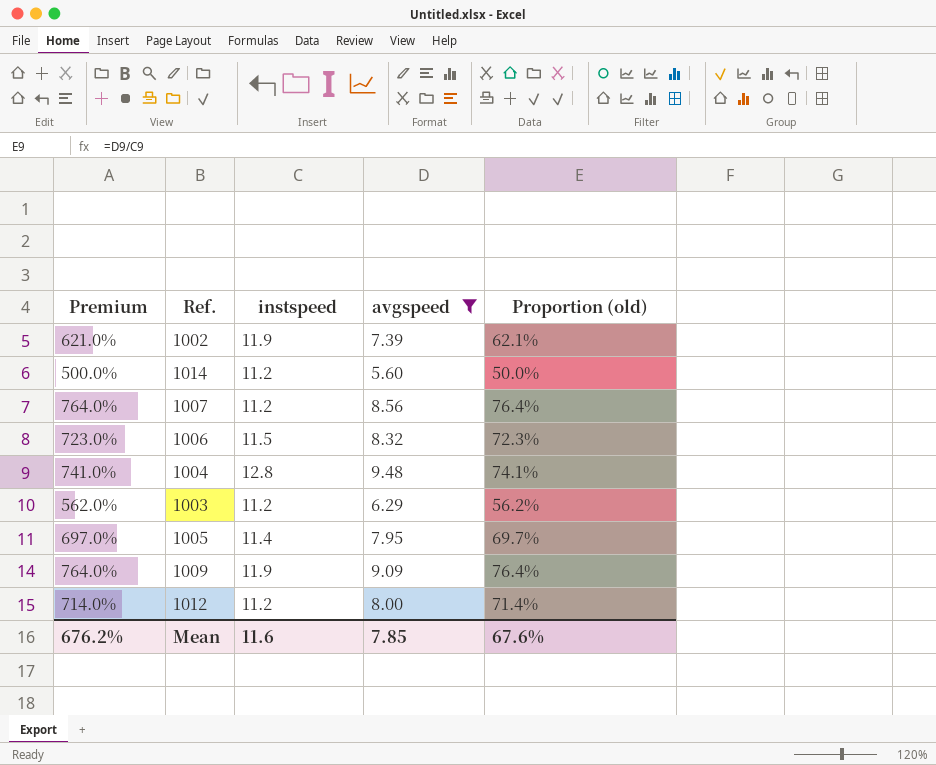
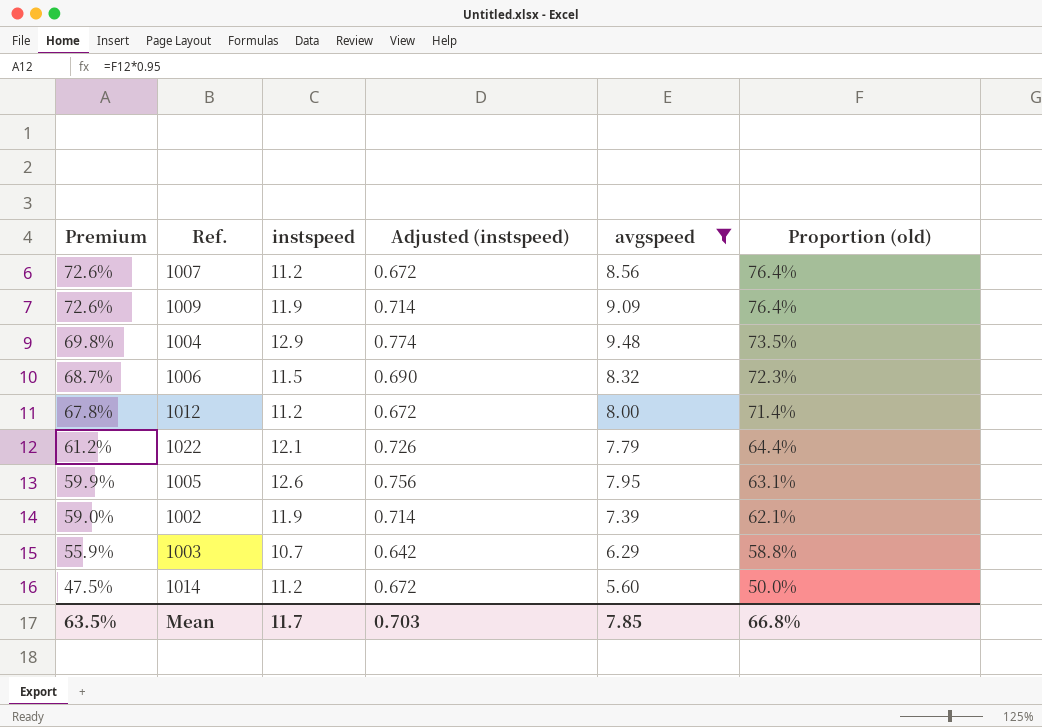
row order: none -> Premium descending
column Premium | formula: [Proportion (old)] * 10 -> [Proportion (old)] * 0.95
column Adjusted (instspeed) | formula: none -> [instspeed] * 0.06
1004 | instspeed: 12.8 -> 12.9
1004 | Proportion (old): 74.1% -> 73.5%
row 1022: none -> 61.2% | 12.1 | 0.726 | 7.79 | 64.4%
1005 | instspeed: 11.4 -> 12.6
1005 | Proportion (old): 69.7% -> 63.1%
1003 | instspeed: 11.2 -> 10.7
1003 | Proportion (old): 56.2% -> 58.8%
Mean | Premium: 676.2% -> 63.5%
Mean | instspeed: 11.6 -> 11.7
Mean | Proportion (old): 67.6% -> 66.8%

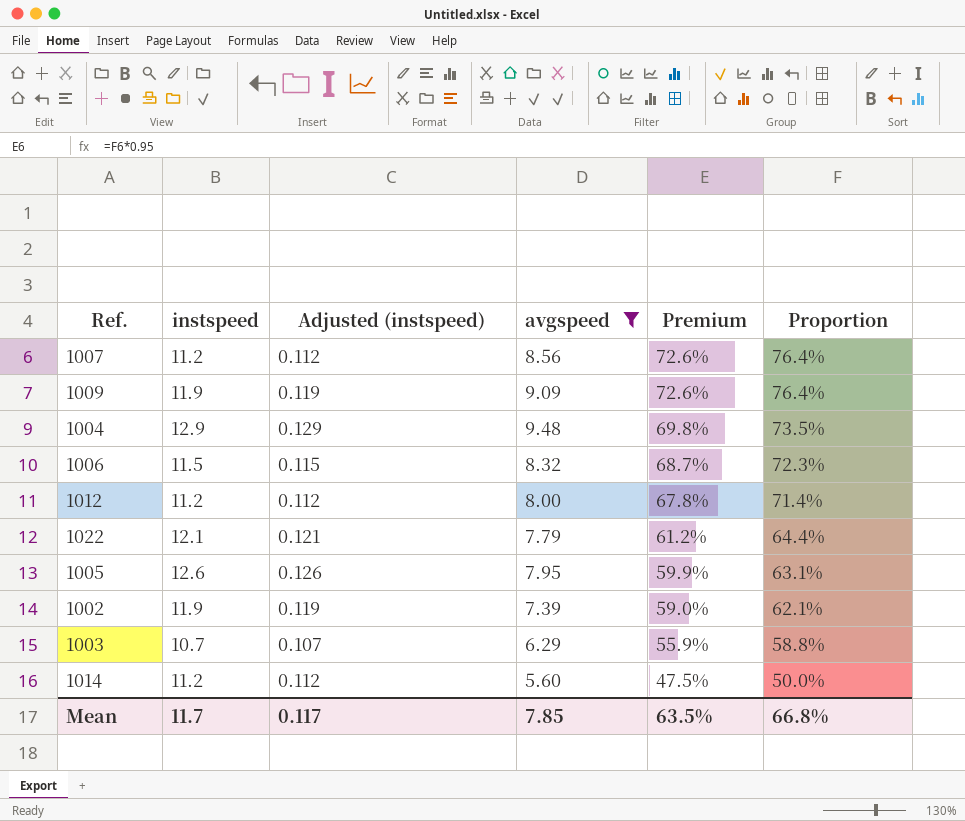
column Adjusted (instspeed) | formula: [instspeed] * 0.06 -> [instspeed] * 0.01
column Premium | position: 1 -> 5
column name: Proportion (old) -> Proportion
Mean | Adjusted (instspeed): 0.703 -> 0.117

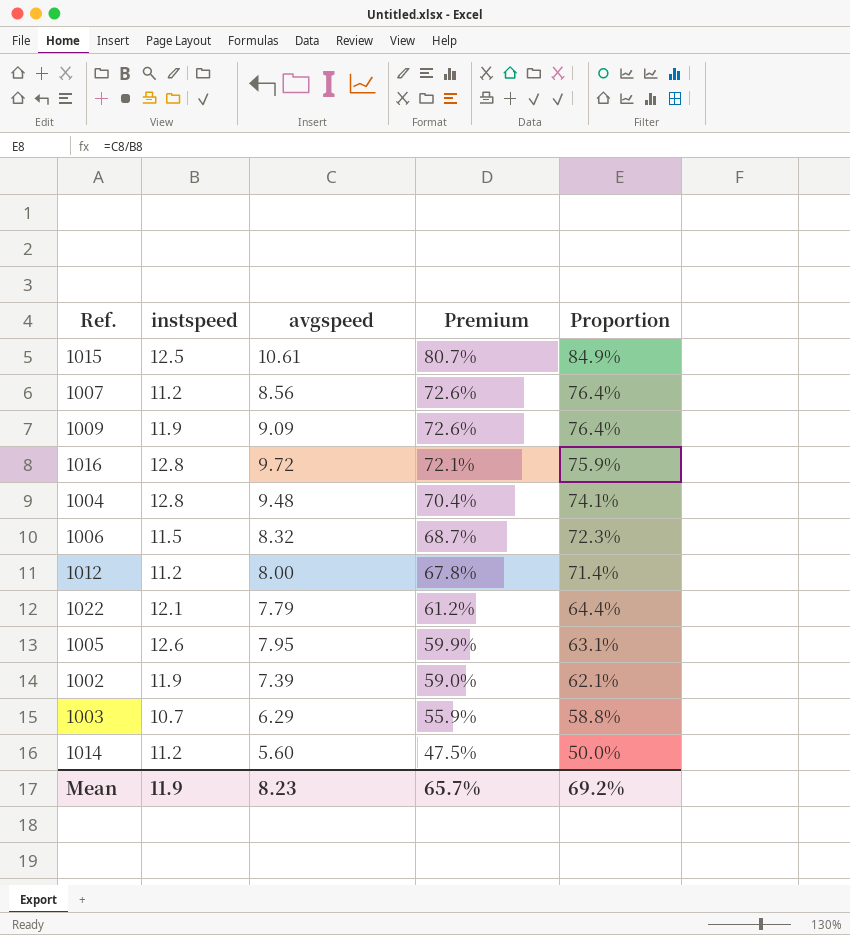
filter: avgspeed <= 9.48 -> none
column Adjusted (instspeed) | formula: [instspeed] * 0.01 -> none
1004 | instspeed: 12.9 -> 12.8
1004 | Premium: 69.8% -> 70.4%
1004 | Proportion: 73.5% -> 74.1%
Mean | instspeed: 11.7 -> 11.9
Mean | avgspeed: 7.85 -> 8.23
Mean | Premium: 63.5% -> 65.7%
Mean | Proportion: 66.8% -> 69.2%

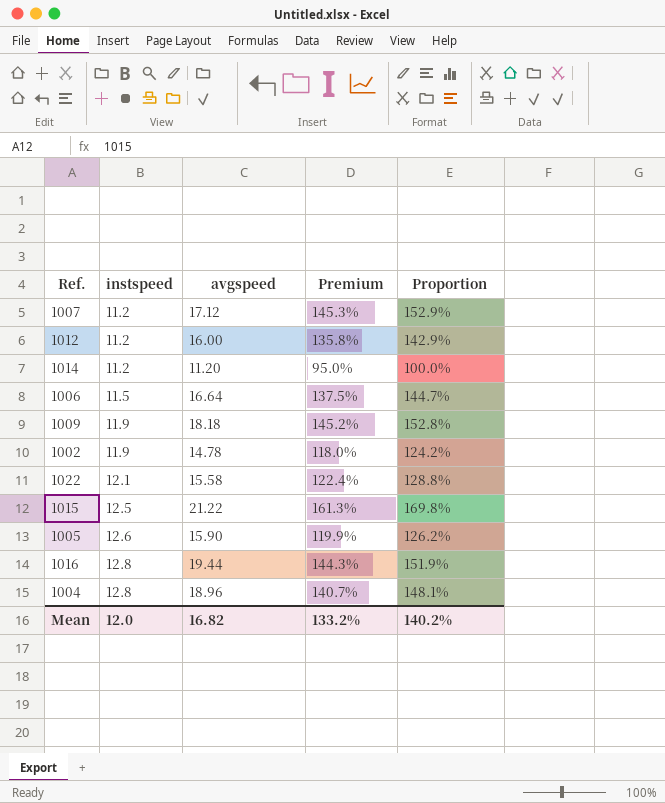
row order: Premium descending -> instspeed ascending
row 1003: 10.7 | 6.29 | 55.9% | 58.8% -> none
1007 | avgspeed: 8.56 -> 17.12
1007 | Premium: 72.6% -> 145.3%
1007 | Proportion: 76.4% -> 152.9%
1012 | avgspeed: 8.00 -> 16.00
1012 | Premium: 67.8% -> 135.8%
1012 | Proportion: 71.4% -> 142.9%
1014 | avgspeed: 5.60 -> 11.20
1014 | Premium: 47.5% -> 95.0%
1014 | Proportion: 50.0% -> 100.0%
1006 | avgspeed: 8.32 -> 16.64
1006 | Premium: 68.7% -> 137.5%
1006 | Proportion: 72.3% -> 144.7%
1009 | avgspeed: 9.09 -> 18.18
1009 | Premium: 72.6% -> 145.2%
1009 | Proportion: 76.4% -> 152.8%
1002 | avgspeed: 7.39 -> 14.78
1002 | Premium: 59.0% -> 118.0%
1002 | Proportion: 62.1% -> 124.2%
1022 | avgspeed: 7.79 -> 15.58
1022 | Premium: 61.2% -> 122.4%
1022 | Proportion: 64.4% -> 128.8%
1015 | avgspeed: 10.61 -> 21.22
1015 | Premium: 80.7% -> 161.3%
1015 | Proportion: 84.9% -> 169.8%
1005 | avgspeed: 7.95 -> 15.90
1005 | Premium: 59.9% -> 119.9%
1005 | Proportion: 63.1% -> 126.2%
1016 | avgspeed: 9.72 -> 19.44
1016 | Premium: 72.1% -> 144.3%
1016 | Proportion: 75.9% -> 151.9%
1004 | avgspeed: 9.48 -> 18.96
1004 | Premium: 70.4% -> 140.7%
1004 | Proportion: 74.1% -> 148.1%
Mean | instspeed: 11.9 -> 12.0
Mean | avgspeed: 8.23 -> 16.82
Mean | Premium: 65.7% -> 133.2%
Mean | Proportion: 69.2% -> 140.2%

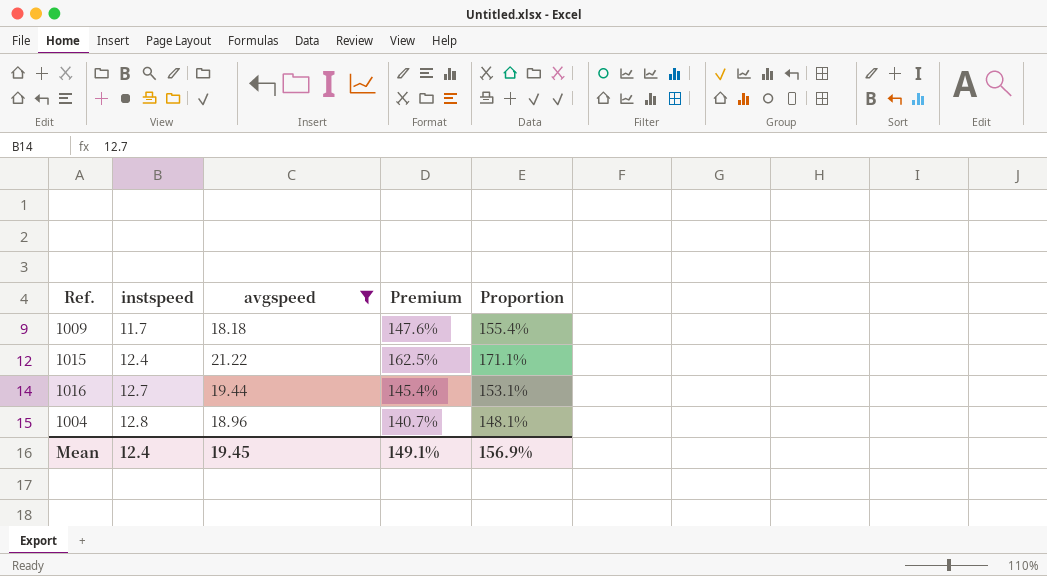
filter: none -> avgspeed >= 18.18
1009 | instspeed: 11.9 -> 11.7
1009 | Premium: 145.2% -> 147.6%
1009 | Proportion: 152.8% -> 155.4%
1015 | instspeed: 12.5 -> 12.4
1015 | Premium: 161.3% -> 162.5%
1015 | Proportion: 169.8% -> 171.1%
1016 | instspeed: 12.8 -> 12.7
1016 | Premium: 144.3% -> 145.4%
1016 | Proportion: 151.9% -> 153.1%
Mean | instspeed: 12.0 -> 12.4
Mean | avgspeed: 16.82 -> 19.45
Mean | Premium: 133.2% -> 149.1%
Mean | Proportion: 140.2% -> 156.9%

